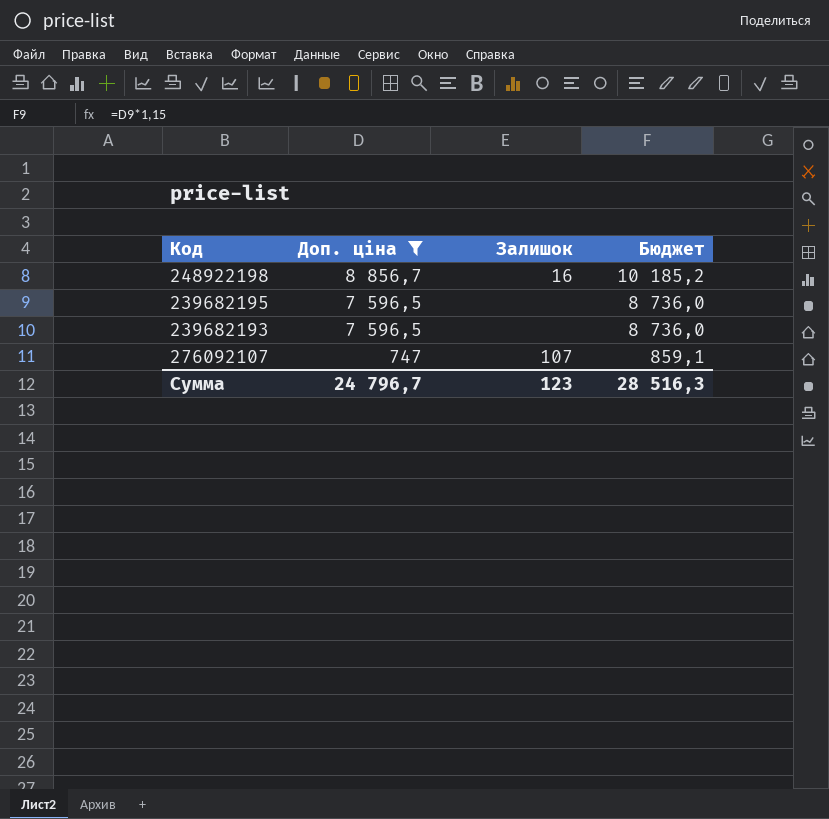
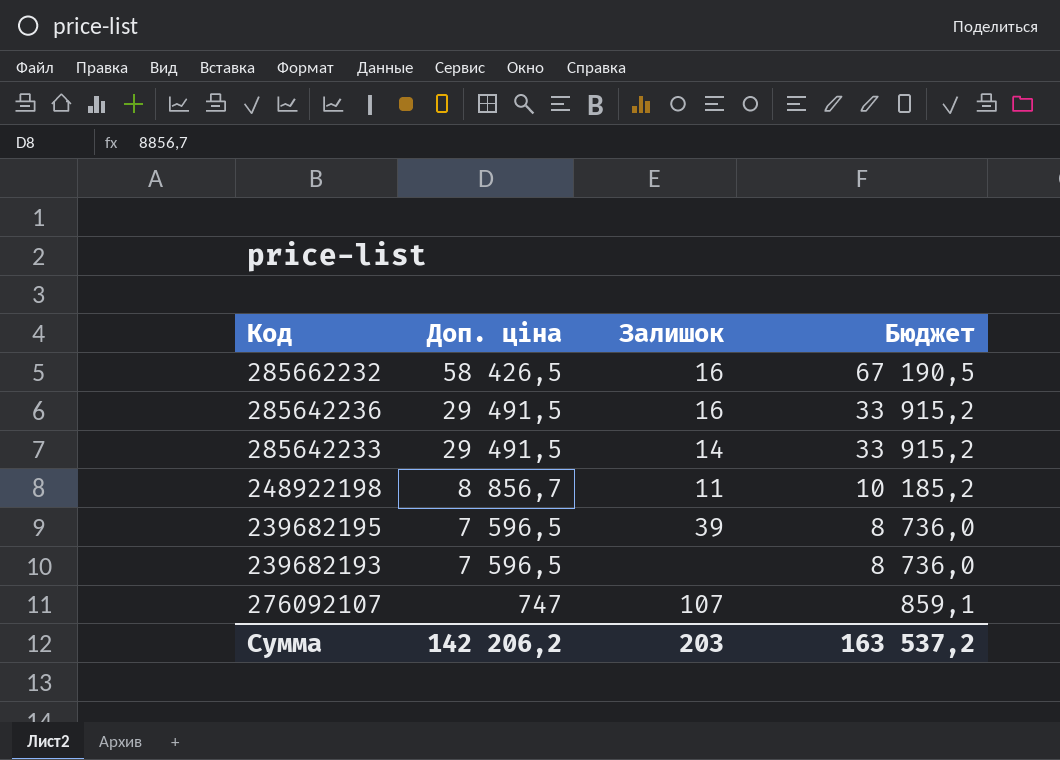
filter: Доп. ціна <= 8 856,7 -> none
248922198 | Залишок: 16 -> 11
239682195 | Залишок: none -> 39
Сумма | Доп. ціна: 24 796,7 -> 142 206,2
Сумма | Залишок: 123 -> 203
Сумма | Бюджет: 28 516,3 -> 163 537,2

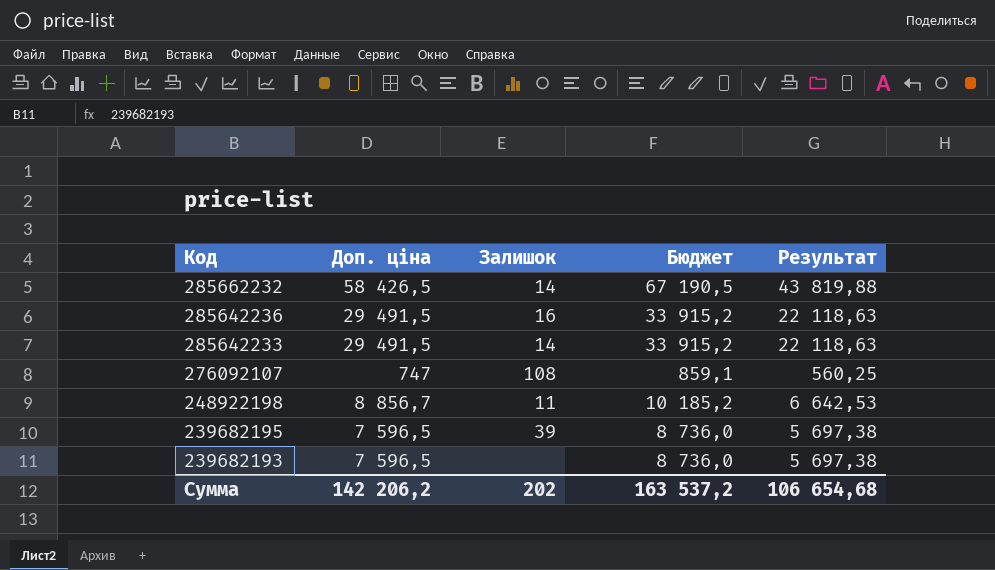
row order: Доп. ціна descending -> Код descending
column Результат | formula: none -> [Доп. ціна] * 0,75
285662232 | Залишок: 16 -> 14
276092107 | Залишок: 107 -> 108
Сумма | Залишок: 203 -> 202

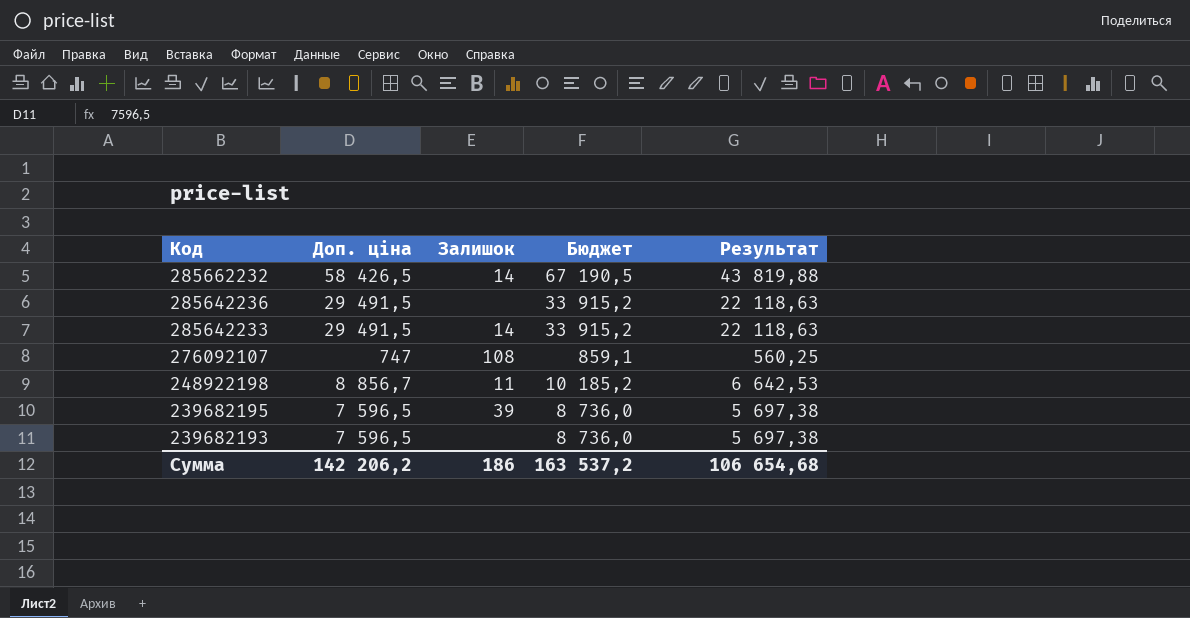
285642236 | Залишок: 16 -> none
Сумма | Залишок: 202 -> 186

